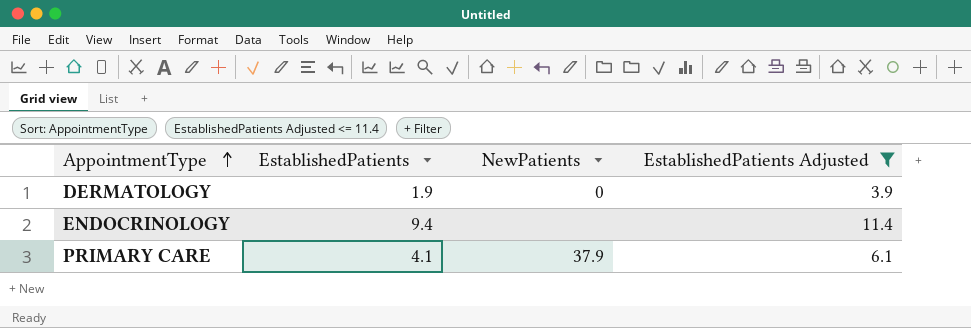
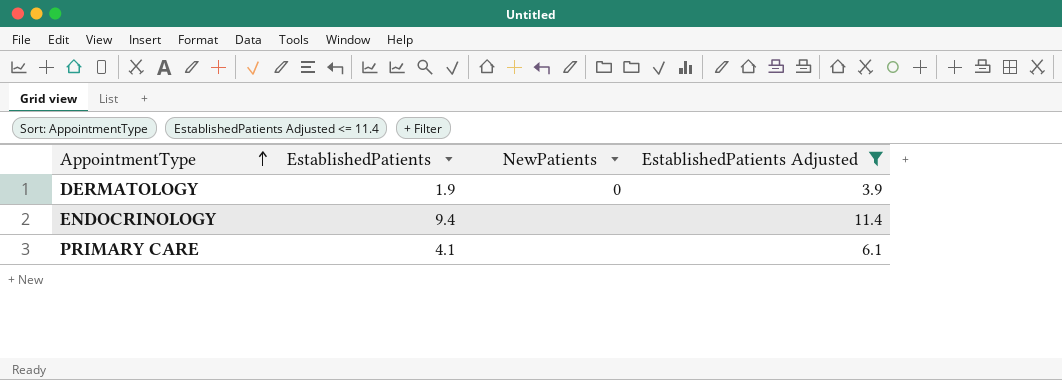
PRIMARY CARE | NewPatients: 37.9 -> none

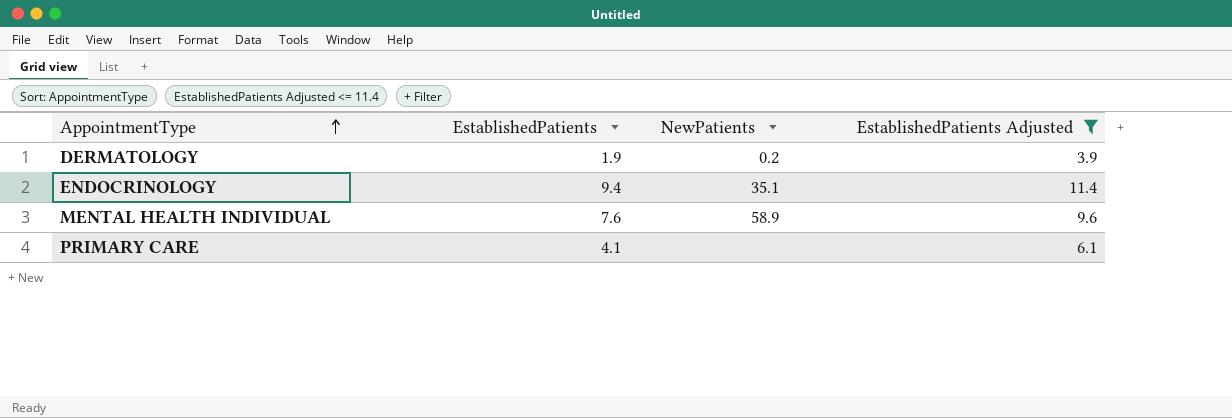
DERMATOLOGY | NewPatients: 0 -> 0.2
ENDOCRINOLOGY | NewPatients: none -> 35.1
row MENTAL HEALTH INDIVIDUAL: none -> 7.6 | 58.9 | 9.6

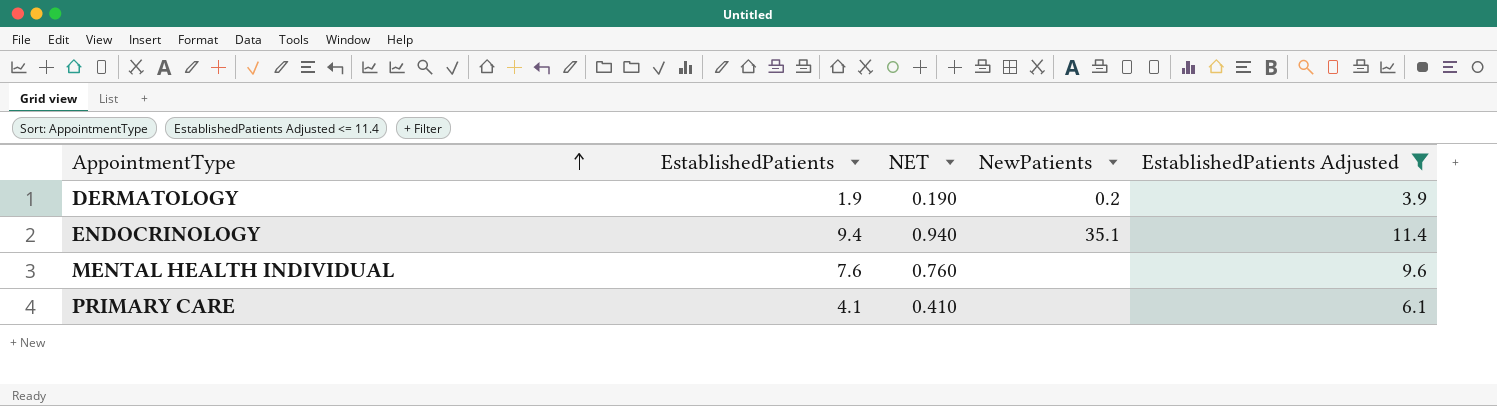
column NET | formula: none -> [EstablishedPatients] * 0.1
MENTAL HEALTH INDIVIDUAL | NewPatients: 58.9 -> none

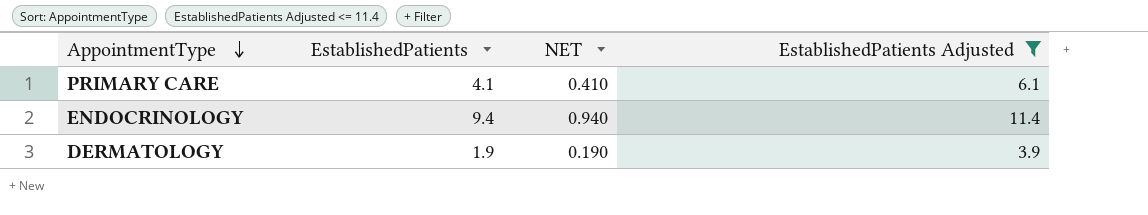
row order: AppointmentType ascending -> AppointmentType descending
column NewPatients | position: 4 -> none
row MENTAL HEALTH INDIVIDUAL: 7.6 | 0.760 | none | 9.6 -> none

